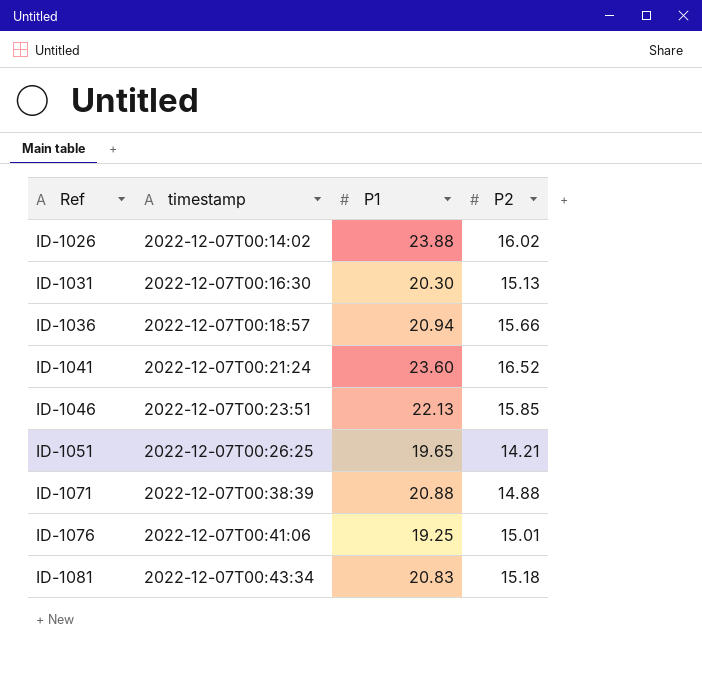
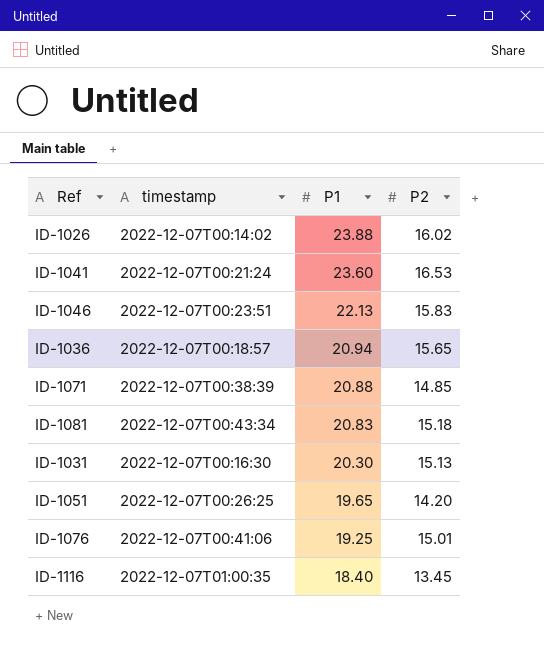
row order: Ref ascending -> P1 descending
ID-1041 | P2: 16.52 -> 16.53
ID-1046 | P2: 15.85 -> 15.83
ID-1036 | P2: 15.66 -> 15.65
ID-1071 | P2: 14.88 -> 14.85
ID-1051 | P2: 14.21 -> 14.20
row ID-1116: none -> 2022-12-07T01:00:35 | 18.40 | 13.45

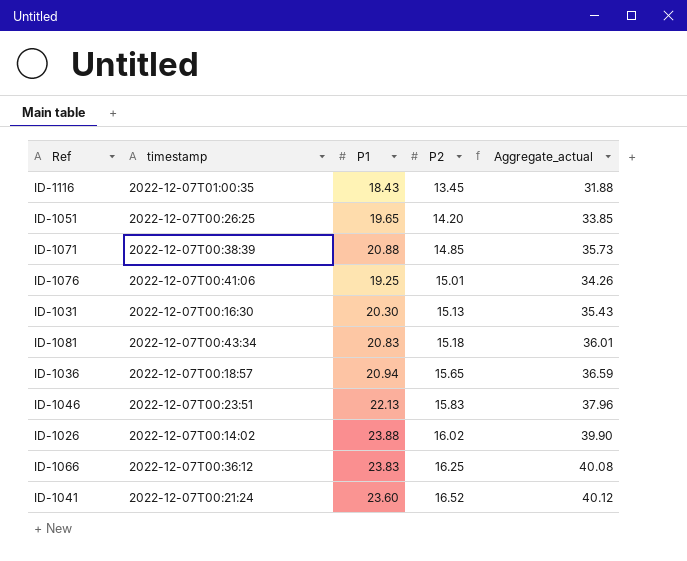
row order: P1 descending -> P2 ascending
column Aggregate_actual | formula: none -> [P1] + [P2]
ID-1116 | P1: 18.40 -> 18.43
row ID-1066: none -> 2022-12-07T00:36:12 | 23.83 | 16.25 | 40.08
ID-1041 | P2: 16.53 -> 16.52

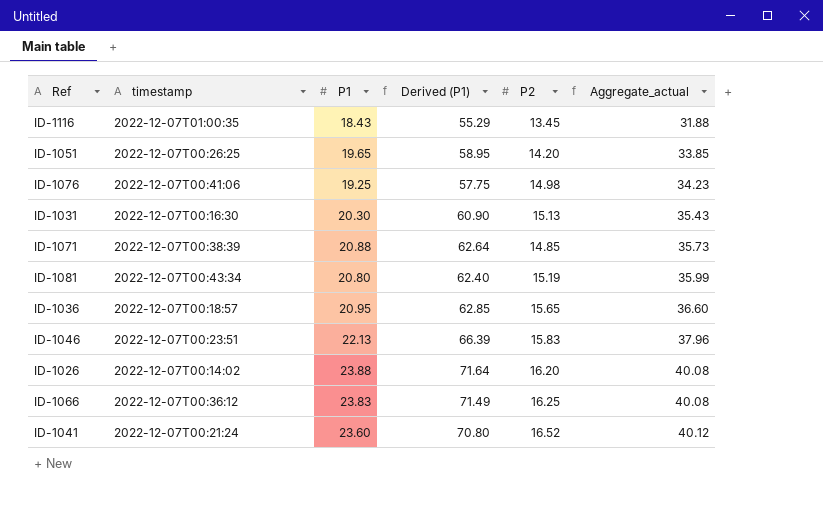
row order: P2 ascending -> Aggregate_actual ascending
column Derived (P1) | formula: none -> [P1] * 3
ID-1076 | P2: 15.01 -> 14.98
ID-1076 | Aggregate_actual: 34.26 -> 34.23
ID-1081 | P1: 20.83 -> 20.80
ID-1081 | P2: 15.18 -> 15.19
ID-1081 | Aggregate_actual: 36.01 -> 35.99
ID-1036 | P1: 20.94 -> 20.95
ID-1036 | Aggregate_actual: 36.59 -> 36.60
ID-1026 | P2: 16.02 -> 16.20
ID-1026 | Aggregate_actual: 39.90 -> 40.08

